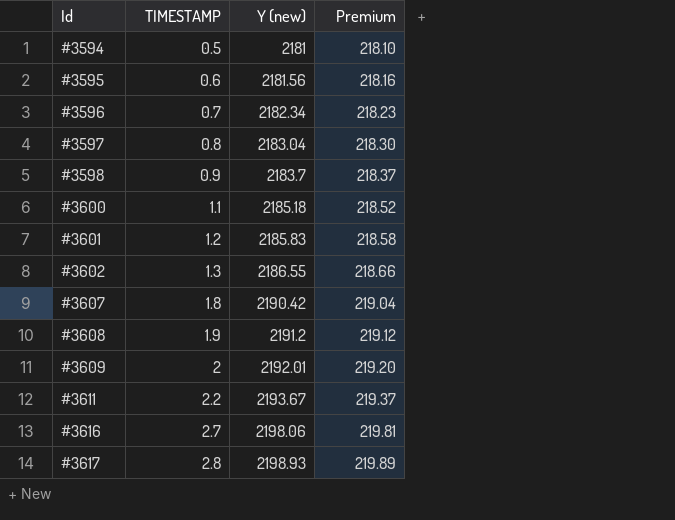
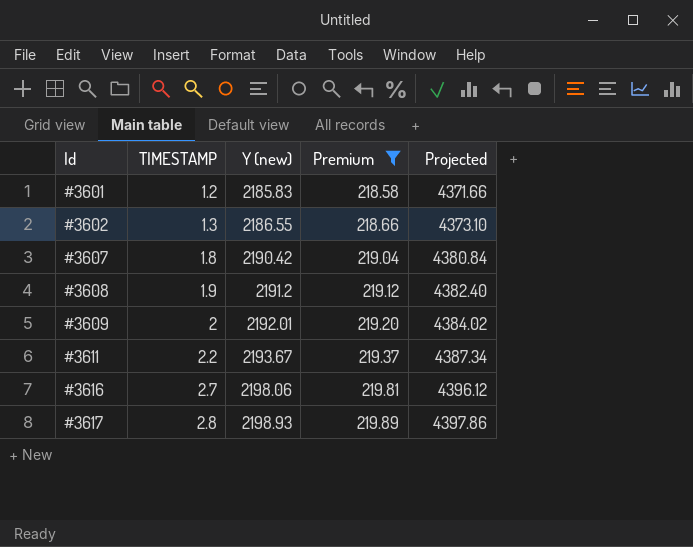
filter: none -> Premium >= 218.58
column Projected | formula: none -> [Y (new)] * 2

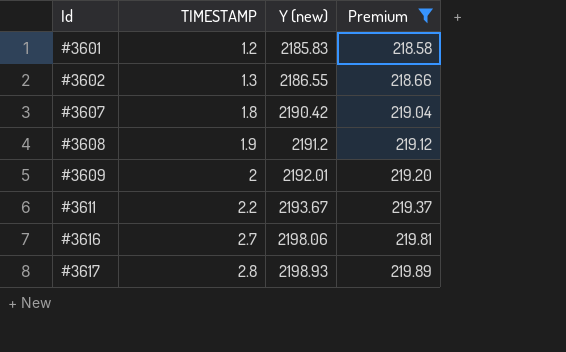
column Projected | formula: [Y (new)] * 2 -> none

